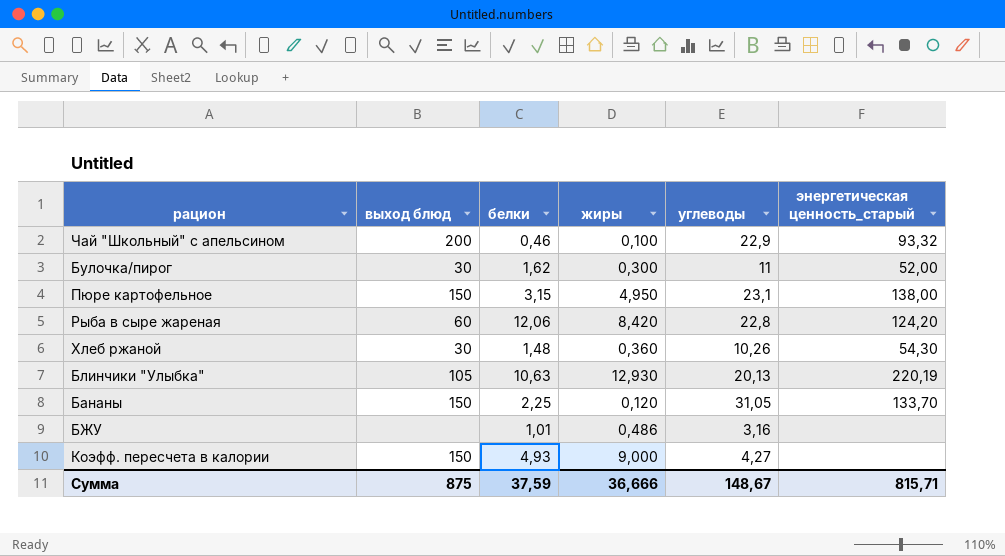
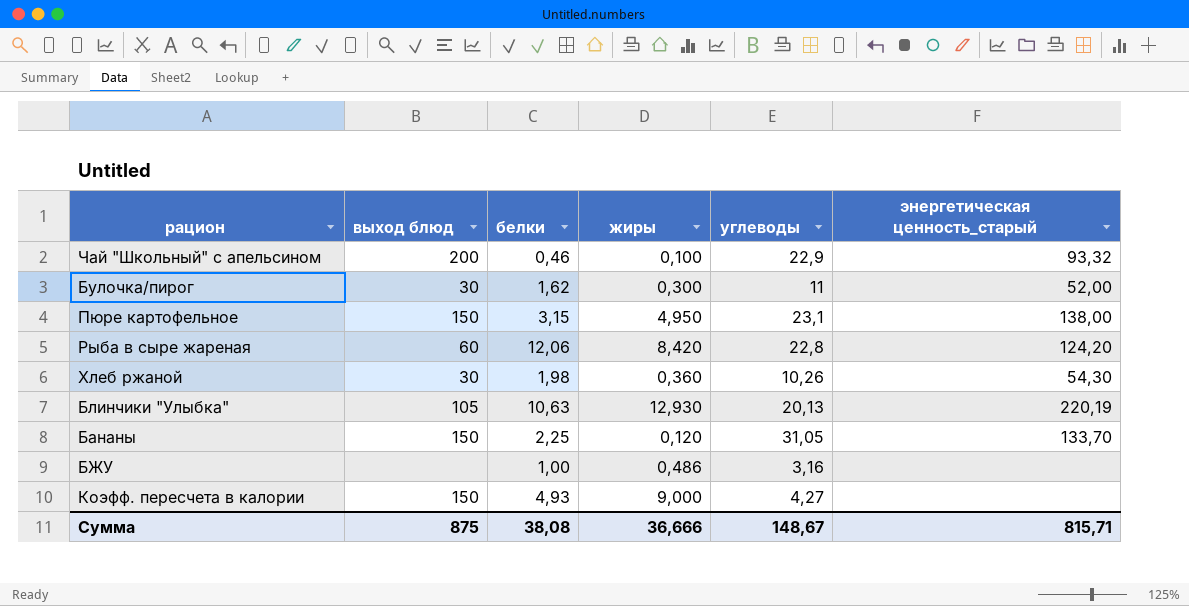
Хлеб ржаной | белки: 1,48 -> 1,98
БЖУ | белки: 1,01 -> 1,00
Сумма | белки: 37,59 -> 38,08

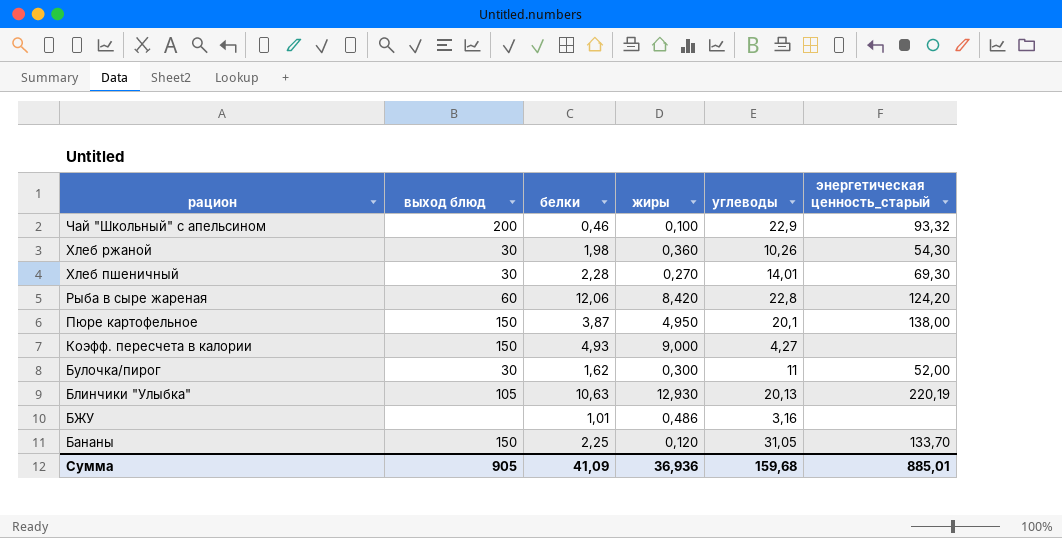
row order: none -> рацион descending
row Хлеб пшеничный: none -> 30 | 2,28 | 0,270 | 14,01 | 69,30
Пюре картофельное | белки: 3,15 -> 3,87
Пюре картофельное | углеводы: 23,1 -> 20,1
БЖУ | белки: 1,00 -> 1,01
Сумма | выход блюд: 875 -> 905
Сумма | белки: 38,08 -> 41,09
Сумма | жиры: 36,666 -> 36,936
Сумма | углеводы: 148,67 -> 159,68
Сумма | энергетическая ценность_старый: 815,71 -> 885,01

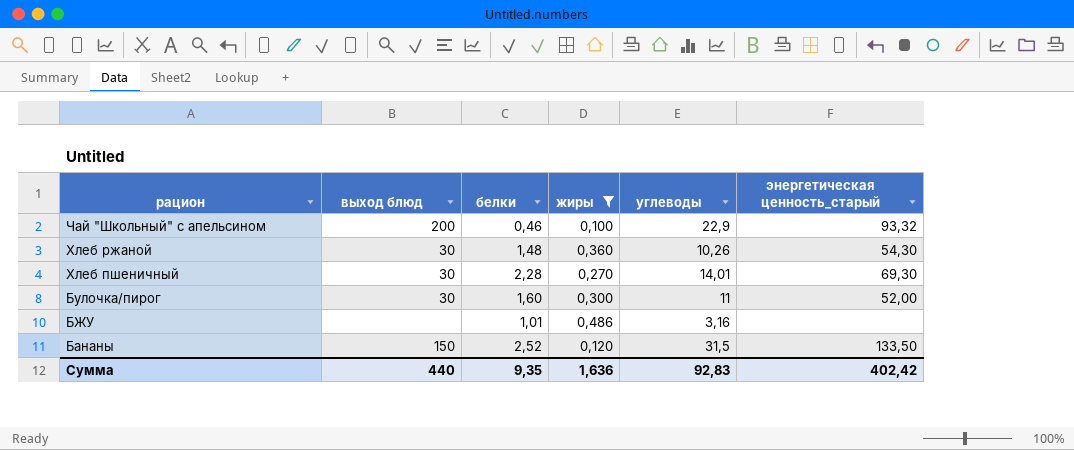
filter: none -> жиры <= 0,486
Хлеб ржаной | белки: 1,98 -> 1,48
Булочка/пирог | белки: 1,62 -> 1,60
Бананы | белки: 2,25 -> 2,52
Бананы | углеводы: 31,05 -> 31,5
Бананы | энергетическая ценность_старый: 133,70 -> 133,50
Сумма | выход блюд: 905 -> 440
Сумма | белки: 41,09 -> 9,35
Сумма | жиры: 36,936 -> 1,636
Сумма | углеводы: 159,68 -> 92,83
Сумма | энергетическая ценность_старый: 885,01 -> 402,42

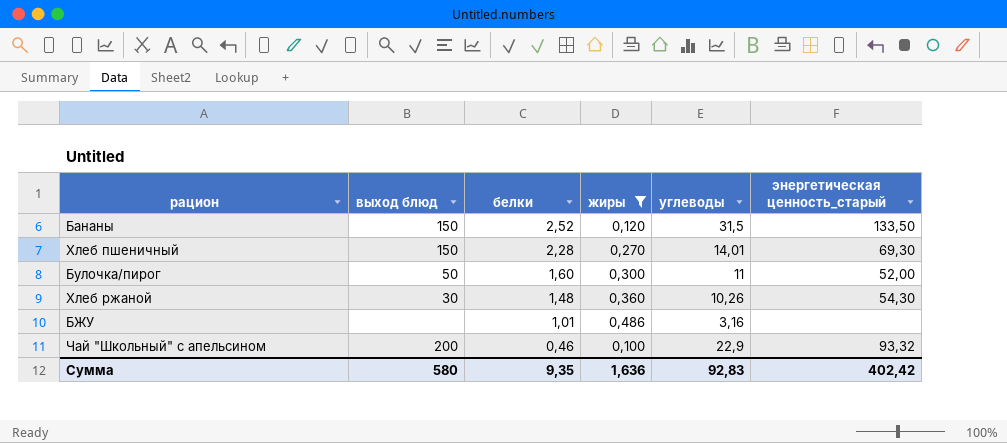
row order: рацион descending -> белки descending
Хлеб пшеничный | выход блюд: 30 -> 150
Булочка/пирог | выход блюд: 30 -> 50
Сумма | выход блюд: 440 -> 580

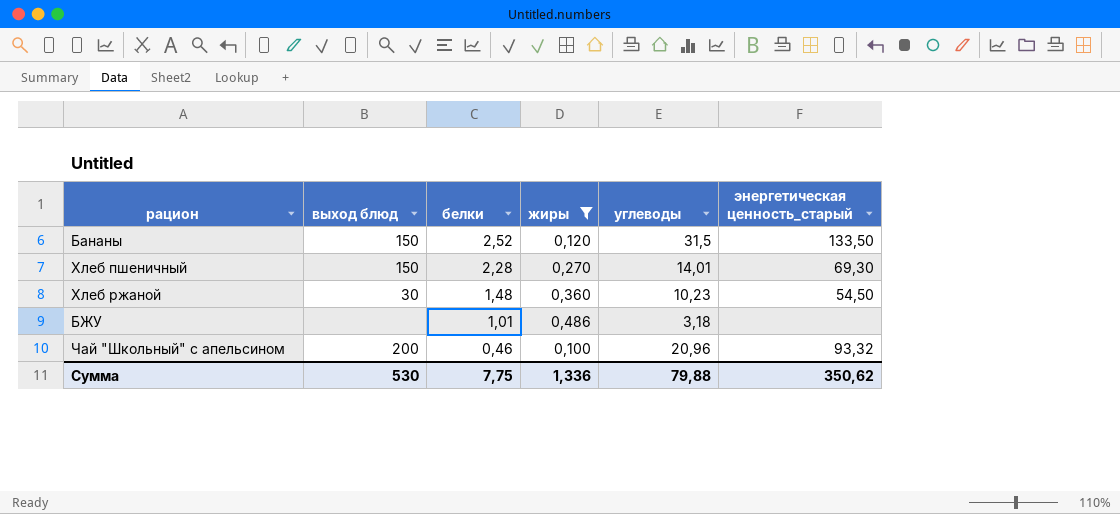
row Булочка/пирог: 50 | 1,60 | 0,300 | 11 | 52,00 -> none
Хлеб ржаной | углеводы: 10,26 -> 10,23
Хлеб ржаной | энергетическая ценность_старый: 54,30 -> 54,50
БЖУ | углеводы: 3,16 -> 3,18
Чай "Школьный" с апельсином | углеводы: 22,9 -> 20,96
Сумма | выход блюд: 580 -> 530
Сумма | белки: 9,35 -> 7,75
Сумма | жиры: 1,636 -> 1,336
Сумма | углеводы: 92,83 -> 79,88
Сумма | энергетическая ценность_старый: 402,42 -> 350,62

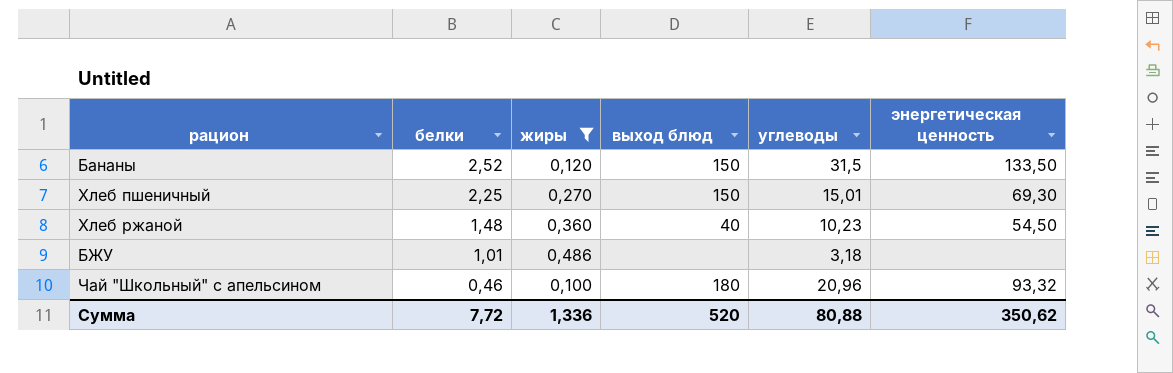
column выход блюд | position: 2 -> 4
column name: энергетическая ценность_старый -> энергетическая ценность
Хлеб пшеничный | белки: 2,28 -> 2,25
Хлеб пшеничный | углеводы: 14,01 -> 15,01
Хлеб ржаной | выход блюд: 30 -> 40
Чай "Школьный" с апельсином | выход блюд: 200 -> 180
Сумма | белки: 7,75 -> 7,72
Сумма | выход блюд: 530 -> 520
Сумма | углеводы: 79,88 -> 80,88

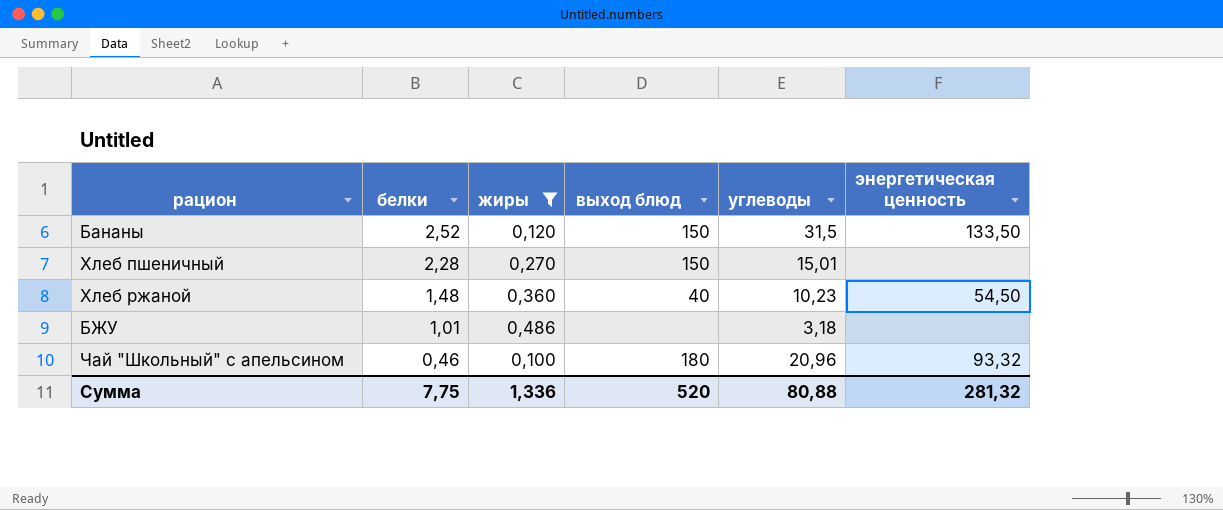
Хлеб пшеничный | белки: 2,25 -> 2,28
Хлеб пшеничный | энергетическая ценность: 69,30 -> none
Сумма | белки: 7,72 -> 7,75
Сумма | энергетическая ценность: 350,62 -> 281,32

